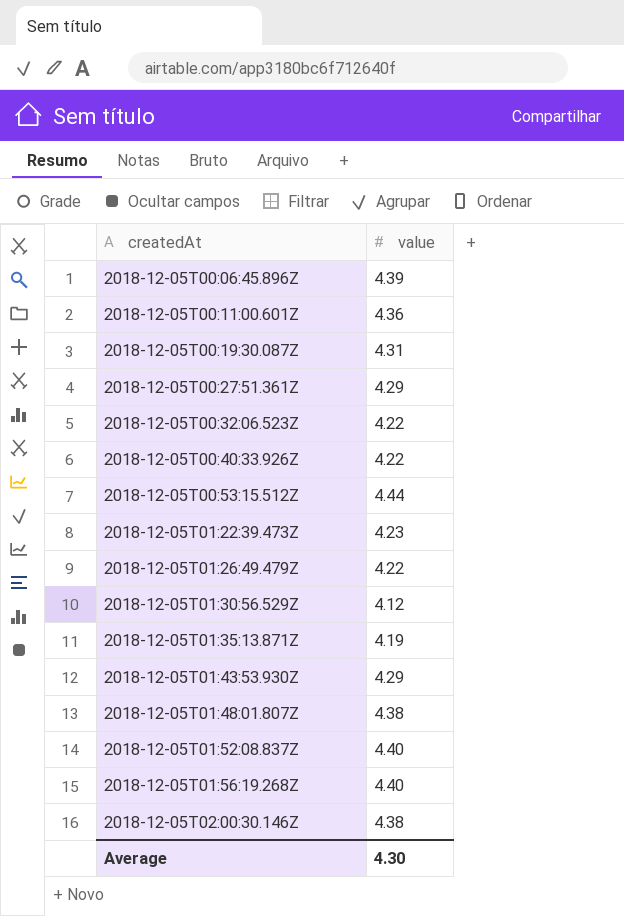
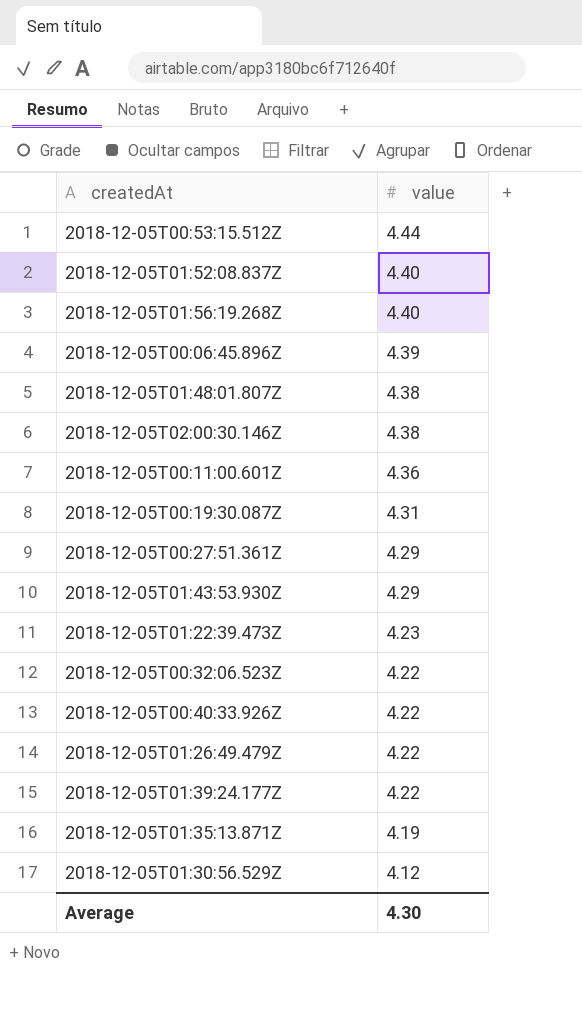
row order: createdAt ascending -> value descending
row 2018-12-05T01:39:24.177Z: none -> 4.22

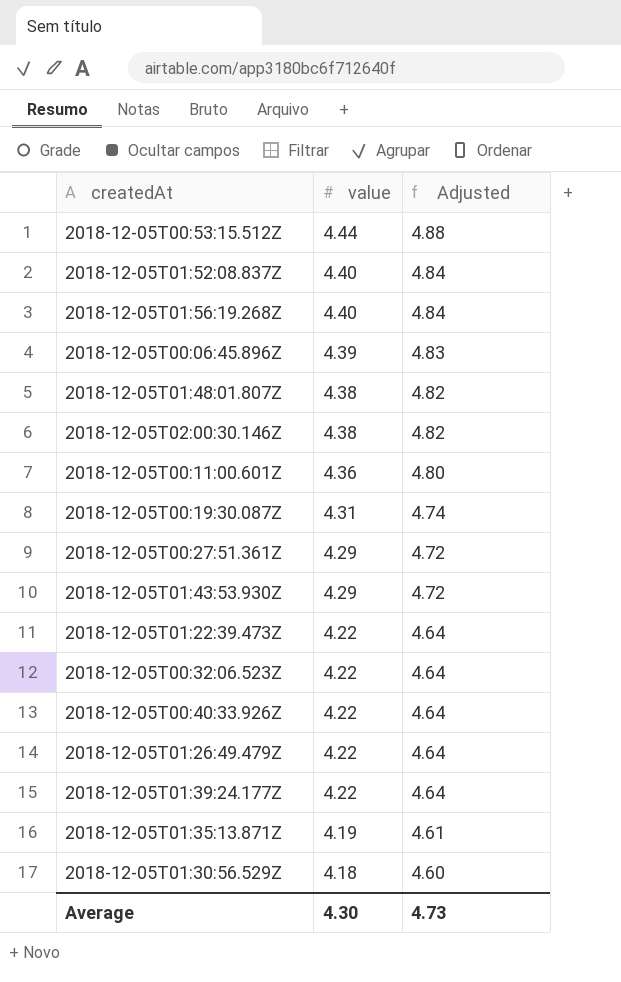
column Adjusted | formula: none -> [value] * 1.1
2018-12-05T01:22:39.473Z | value: 4.23 -> 4.22
2018-12-05T01:30:56.529Z | value: 4.12 -> 4.18

